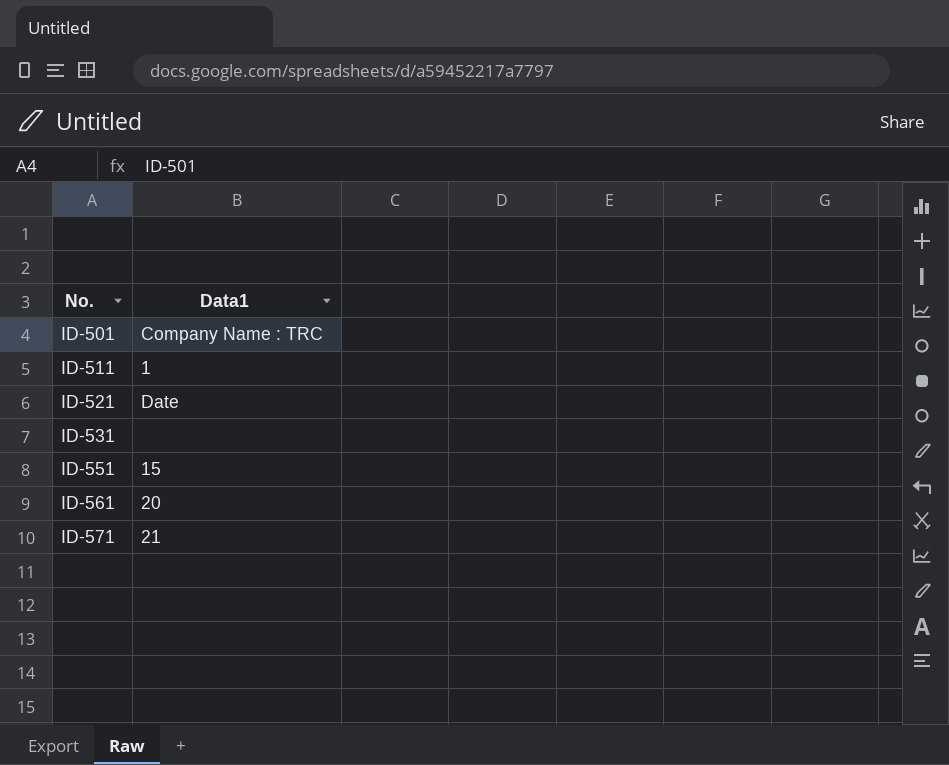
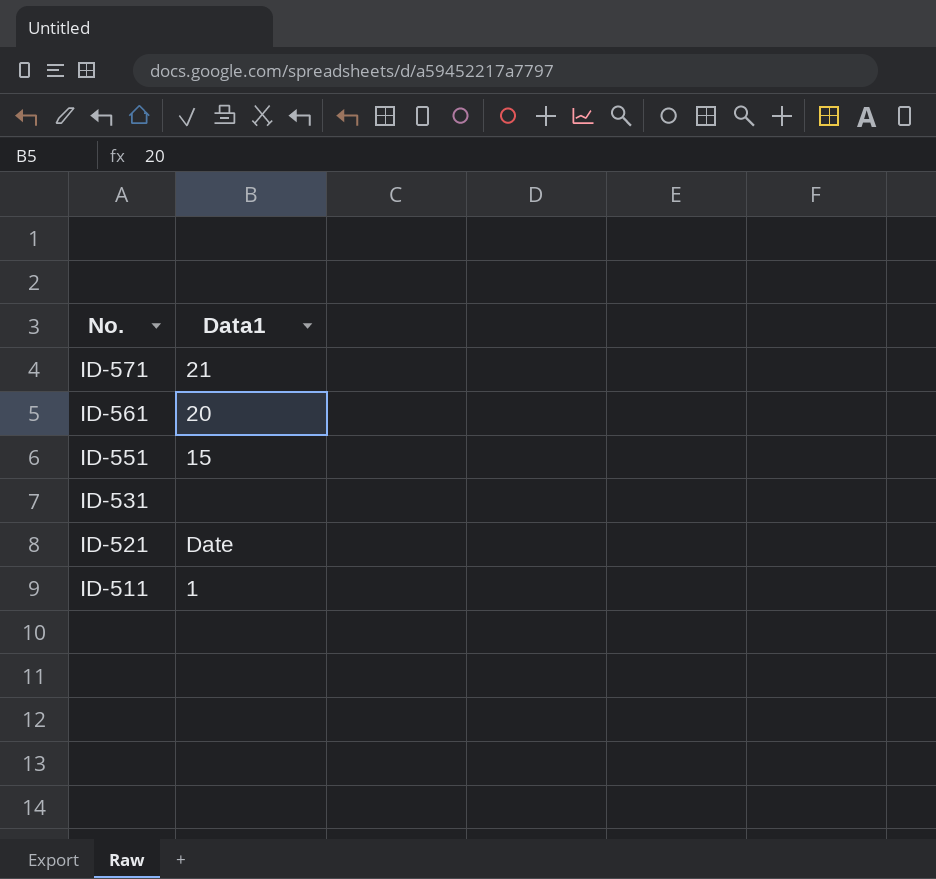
row order: No. ascending -> No. descending
row ID-501: Company Name : TRC -> none

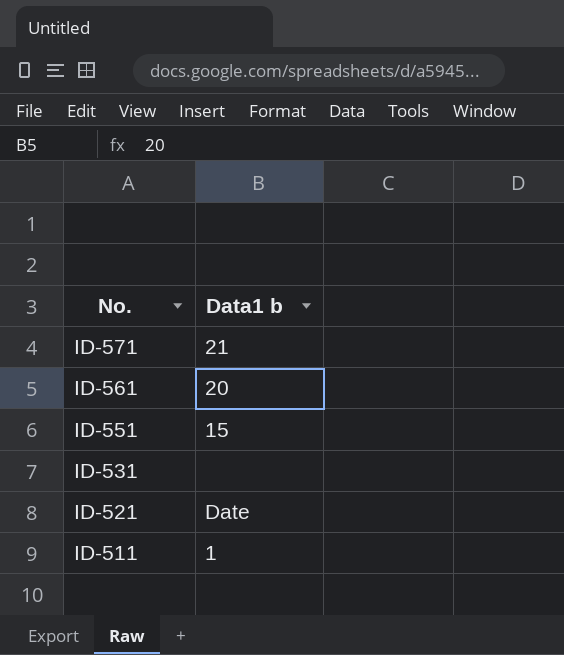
column name: Data1 -> Data1 b

